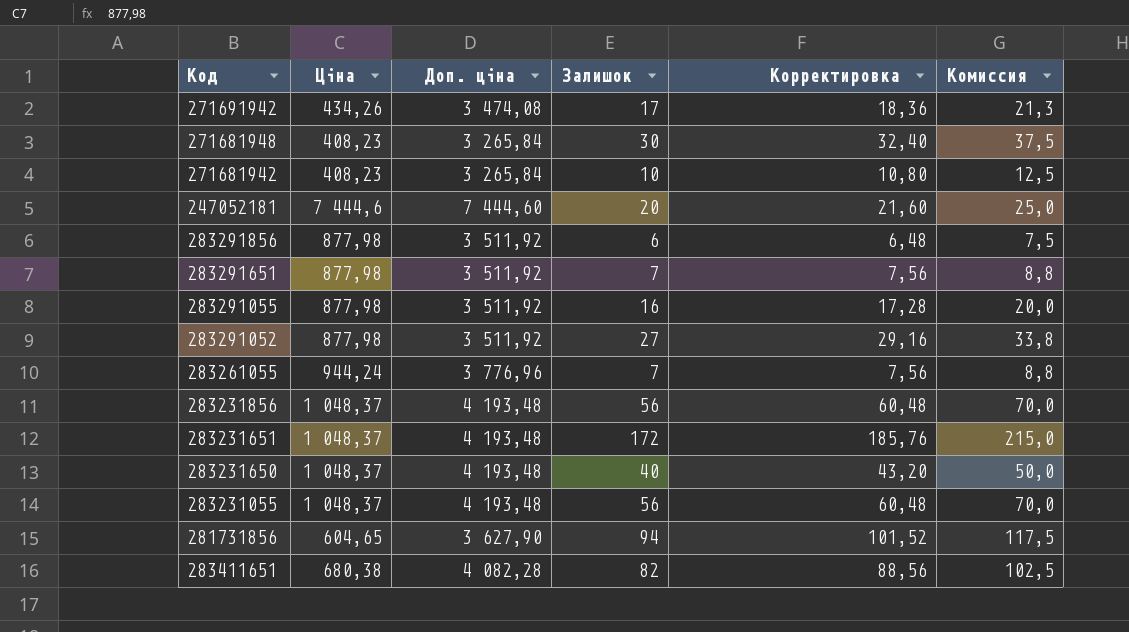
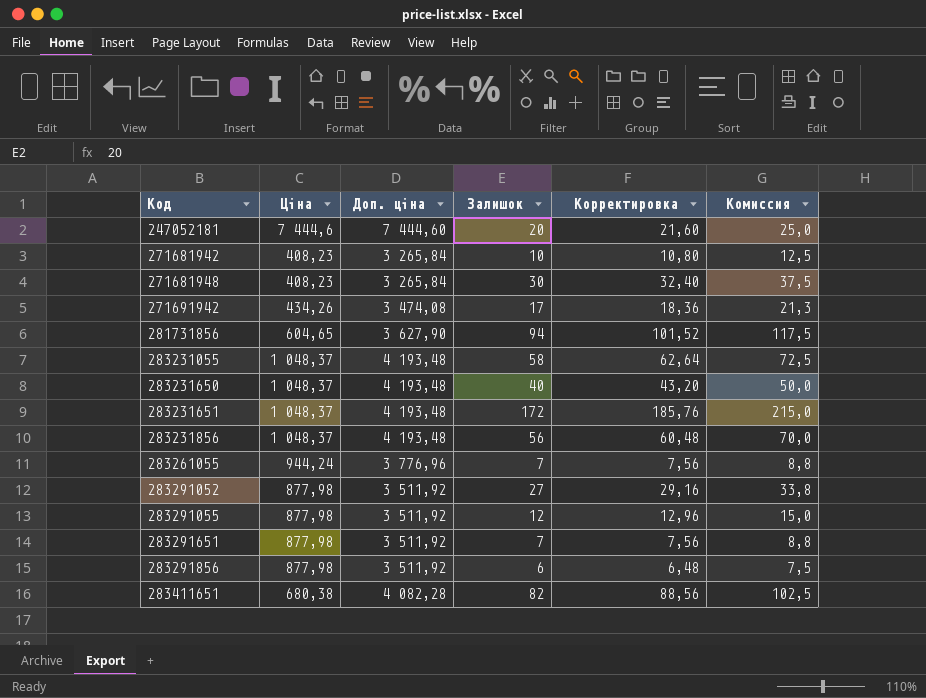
row order: none -> Код ascending
283231055 | Залишок: 56 -> 58
283231055 | Корректировка: 60,48 -> 62,64
283231055 | Комиссия: 70,0 -> 72,5
283291055 | Залишок: 16 -> 12
283291055 | Корректировка: 17,28 -> 12,96
283291055 | Комиссия: 20,0 -> 15,0

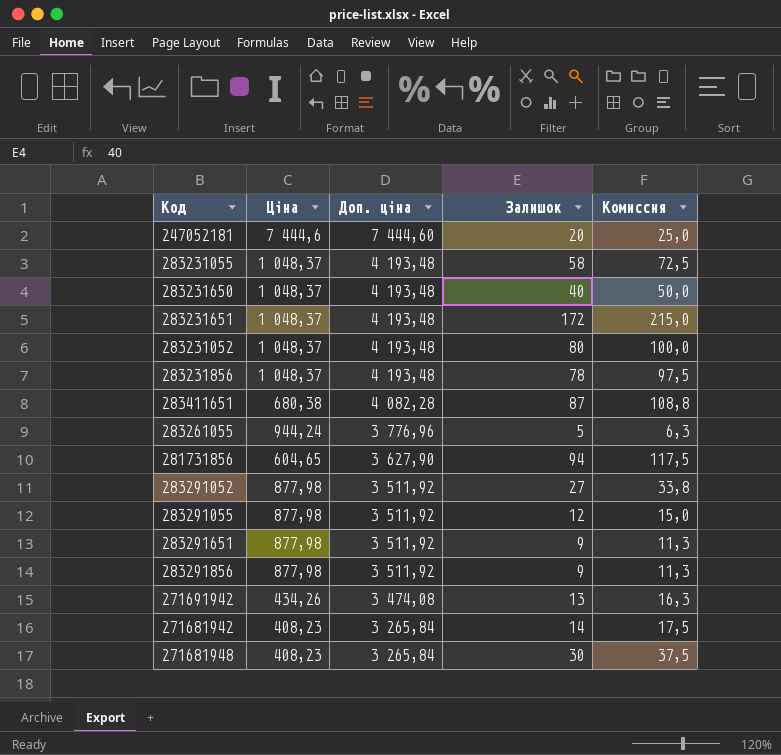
row order: Код ascending -> Доп. ціна descending
column Корректировка | formula: [Залишок] * 1,08 -> none
row 283231052: none -> 1 048,37 | 4 193,48 | 80 | 100,0
283231856 | Залишок: 56 -> 78
283231856 | Комиссия: 70,0 -> 97,5
283411651 | Залишок: 82 -> 87
283411651 | Комиссия: 102,5 -> 108,8
283261055 | Залишок: 7 -> 5
283261055 | Комиссия: 8,8 -> 6,3
283291651 | Залишок: 7 -> 9
283291651 | Комиссия: 8,8 -> 11,3
283291856 | Залишок: 6 -> 9
283291856 | Комиссия: 7,5 -> 11,3
271691942 | Залишок: 17 -> 13
271691942 | Комиссия: 21,3 -> 16,3
271681942 | Залишок: 10 -> 14
271681942 | Комиссия: 12,5 -> 17,5

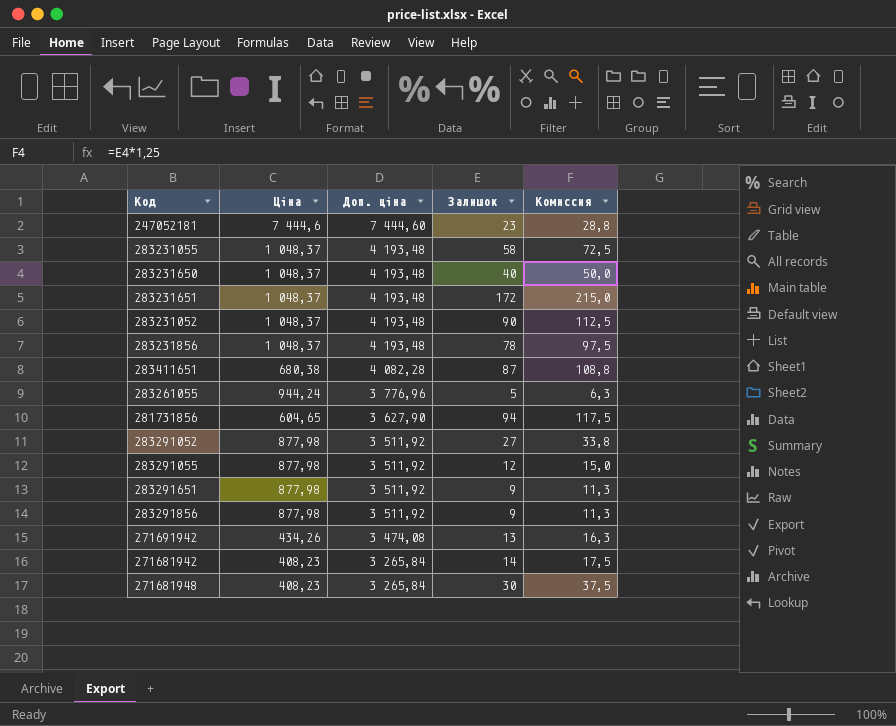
247052181 | Залишок: 20 -> 23
247052181 | Комиссия: 25,0 -> 28,8
283231052 | Залишок: 80 -> 90
283231052 | Комиссия: 100,0 -> 112,5

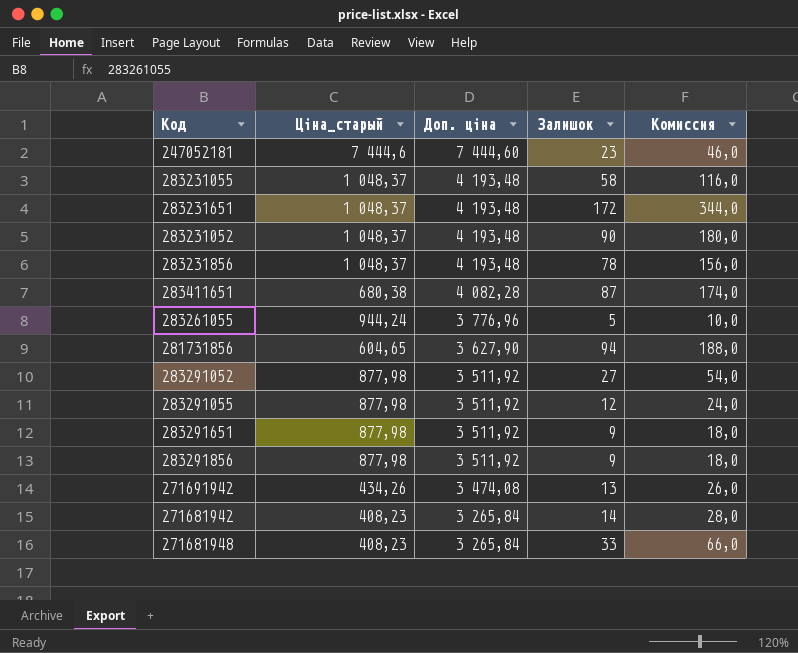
column name: Ціна -> Ціна_старый
column Комиссия | formula: [Залишок] * 1,25 -> [Залишок] * 2
row 283231650: 1 048,37 | 4 193,48 | 40 | 50,0 -> none
271681948 | Залишок: 30 -> 33

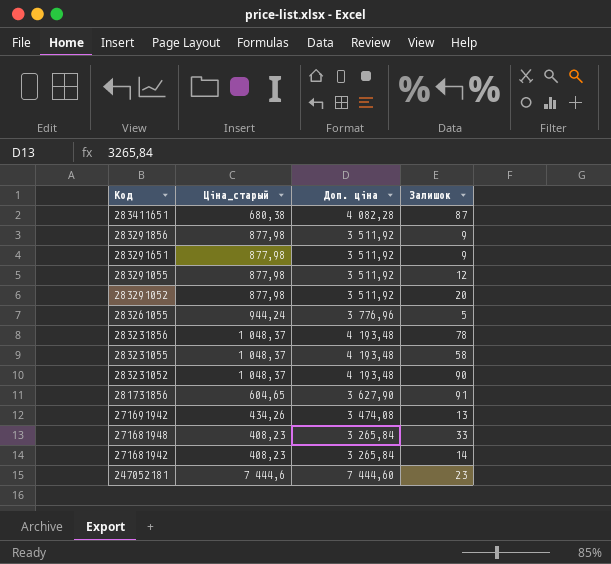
row order: Доп. ціна descending -> Код descending
column Комиссия | formula: [Залишок] * 2 -> none
row 283231651: 1 048,37 | 4 193,48 | 172 | 344,0 -> none
283291052 | Залишок: 27 -> 20
281731856 | Залишок: 94 -> 91

